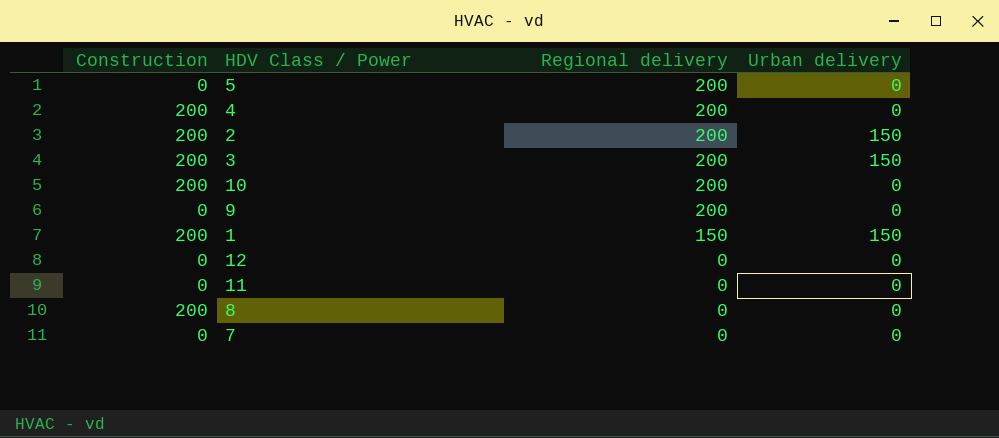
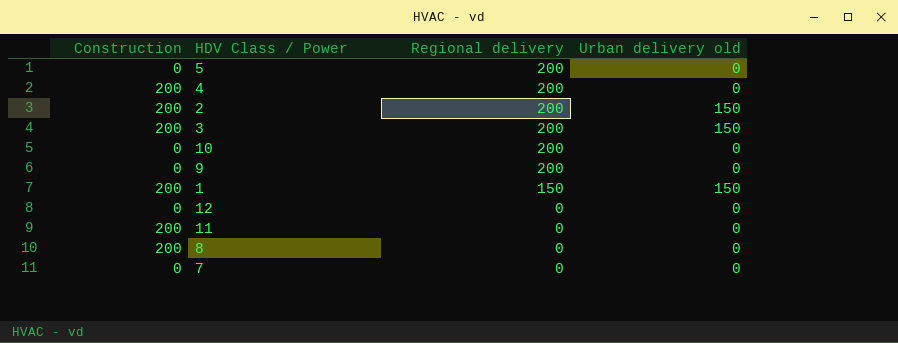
column name: Urban delivery -> Urban delivery old
10 | Construction: 200 -> 0
11 | Construction: 0 -> 200

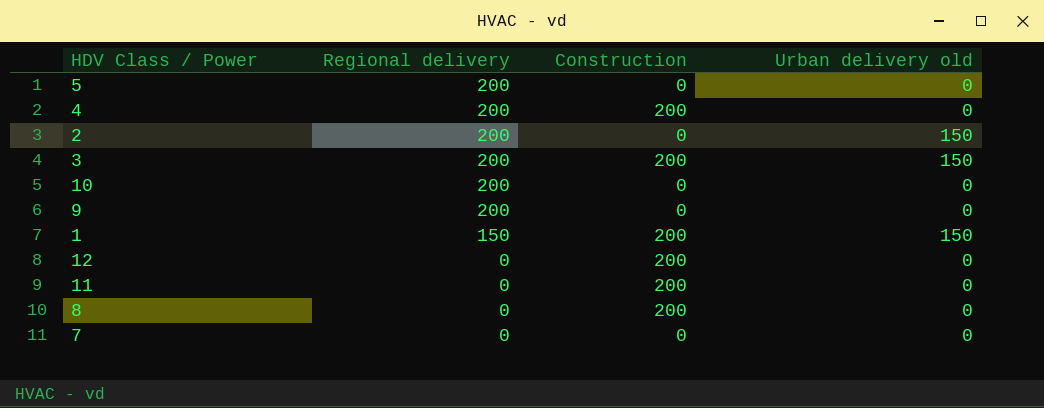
column Construction | position: 1 -> 3
2 | Construction: 200 -> 0
12 | Construction: 0 -> 200

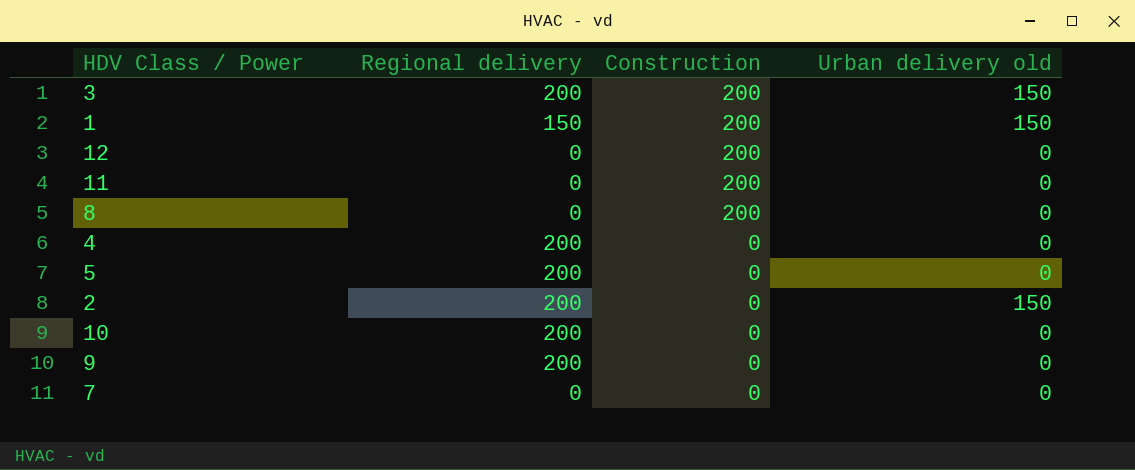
row order: Regional delivery descending -> Construction descending
4 | Construction: 200 -> 0

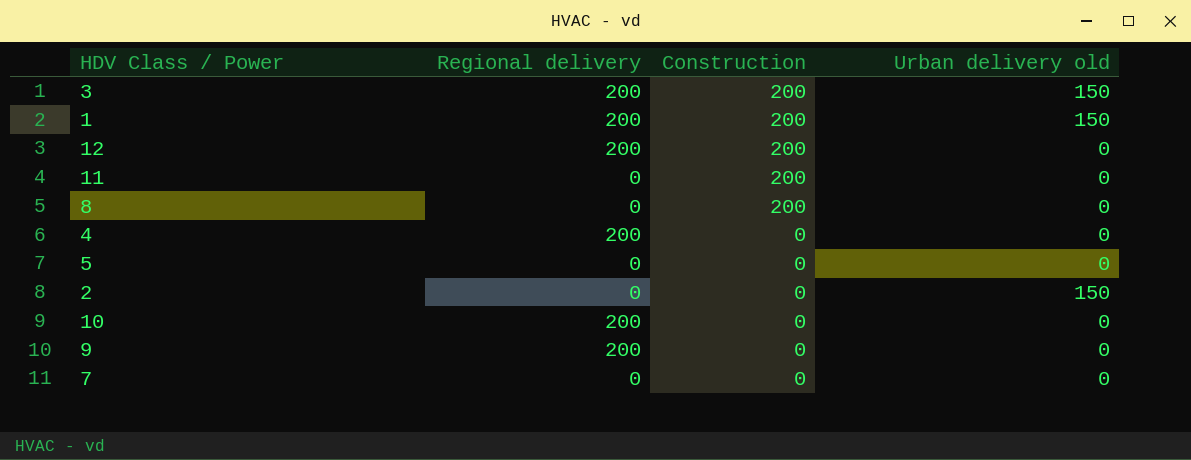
1 | Regional delivery: 150 -> 200
12 | Regional delivery: 0 -> 200
5 | Regional delivery: 200 -> 0
2 | Regional delivery: 200 -> 0

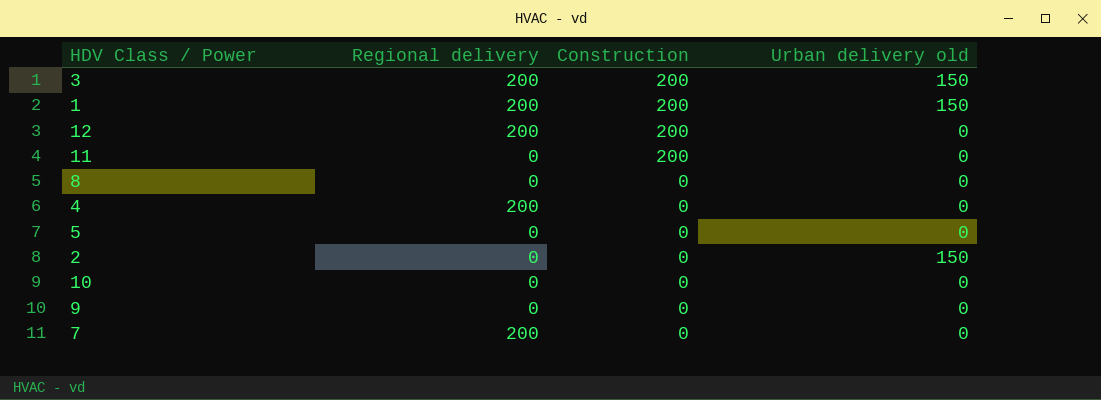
8 | Construction: 200 -> 0
10 | Regional delivery: 200 -> 0
9 | Regional delivery: 200 -> 0
7 | Regional delivery: 0 -> 200

